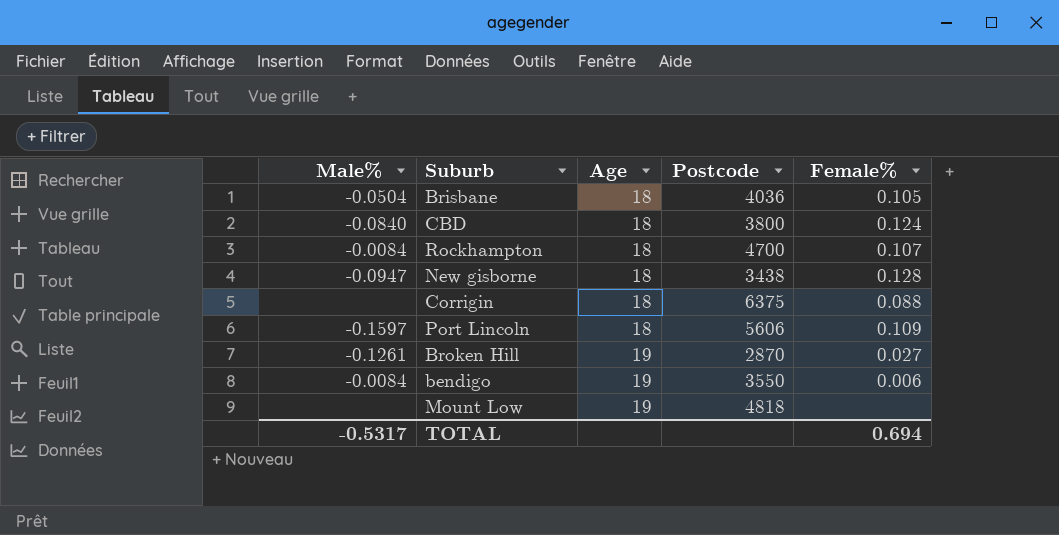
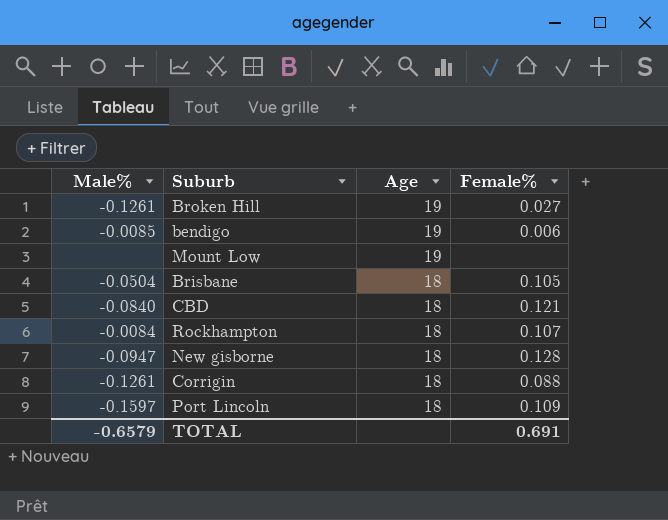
row order: Age ascending -> Age descending
column Postcode | position: 4 -> none
bendigo | Male%: -0.0084 -> -0.0085
CBD | Female%: 0.124 -> 0.121
Corrigin | Male%: none -> -0.1261
TOTAL | Male%: -0.5317 -> -0.6579
TOTAL | Female%: 0.694 -> 0.691

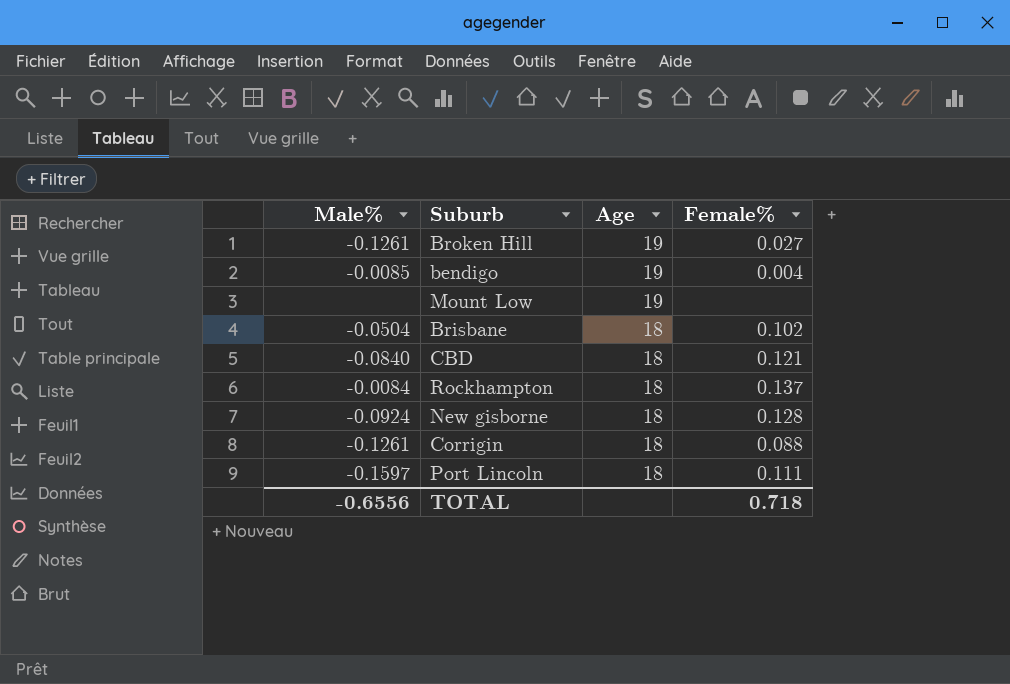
bendigo | Female%: 0.006 -> 0.004
Brisbane | Female%: 0.105 -> 0.102
Rockhampton | Female%: 0.107 -> 0.137
New gisborne | Male%: -0.0947 -> -0.0924
Port Lincoln | Female%: 0.109 -> 0.111
TOTAL | Male%: -0.6579 -> -0.6556
TOTAL | Female%: 0.691 -> 0.718

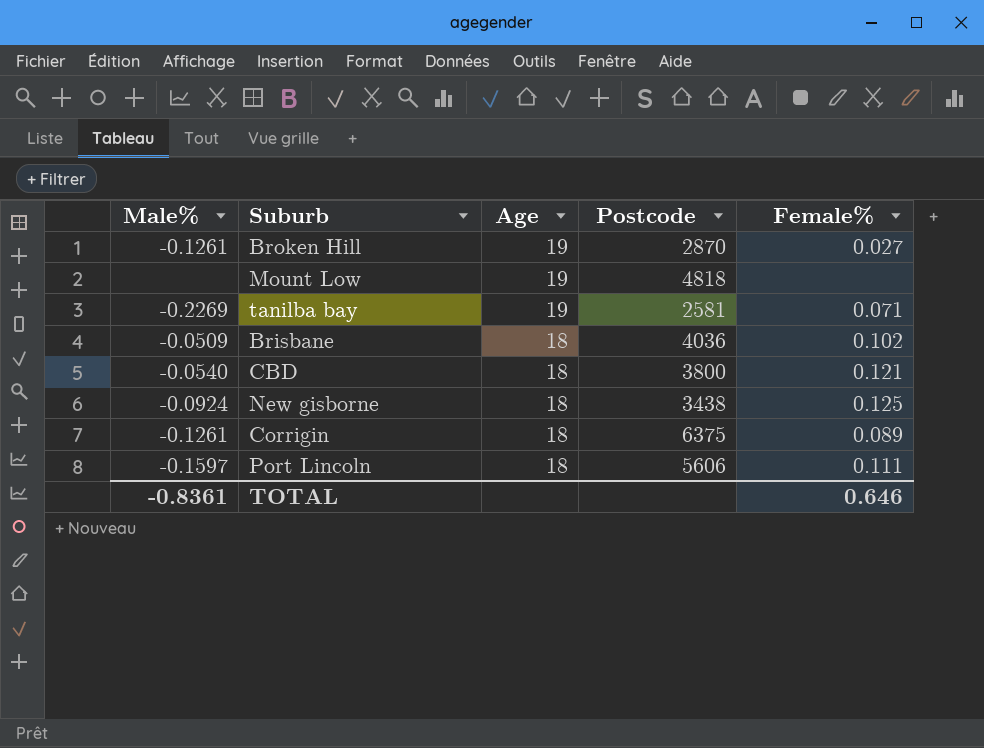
column Postcode | position: none -> 4
row bendigo: -0.0085 | 19 | 0.004 -> none
row Rockhampton: -0.0084 | 18 | 0.137 -> none
row tanilba bay: none -> -0.2269 | 19 | 2581 | 0.071
Brisbane | Male%: -0.0504 -> -0.0509
CBD | Male%: -0.0840 -> -0.0540
New gisborne | Female%: 0.128 -> 0.125
Corrigin | Female%: 0.088 -> 0.089
TOTAL | Male%: -0.6556 -> -0.8361
TOTAL | Female%: 0.718 -> 0.646

